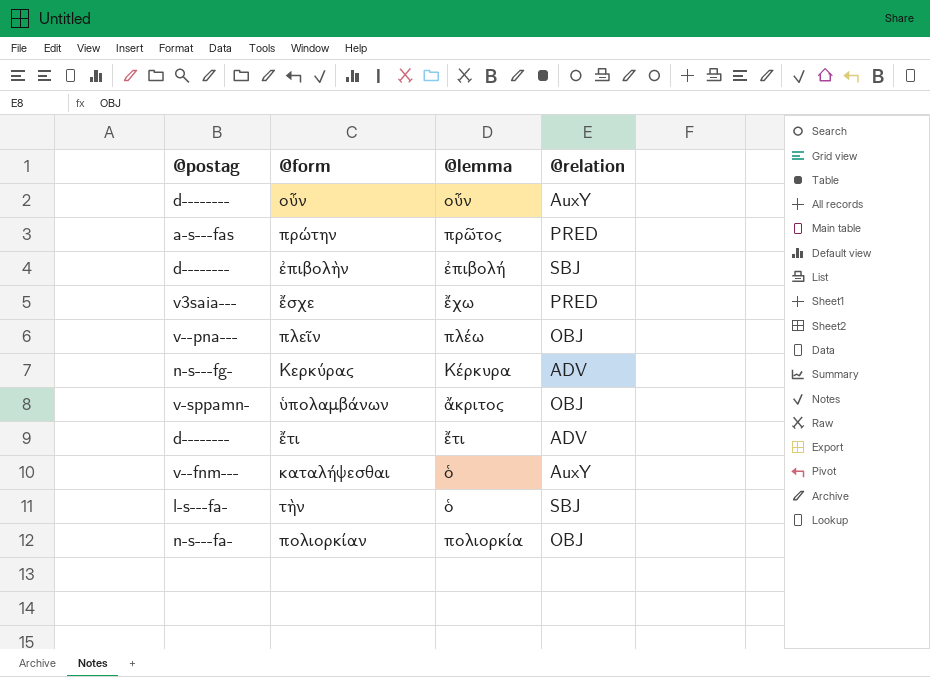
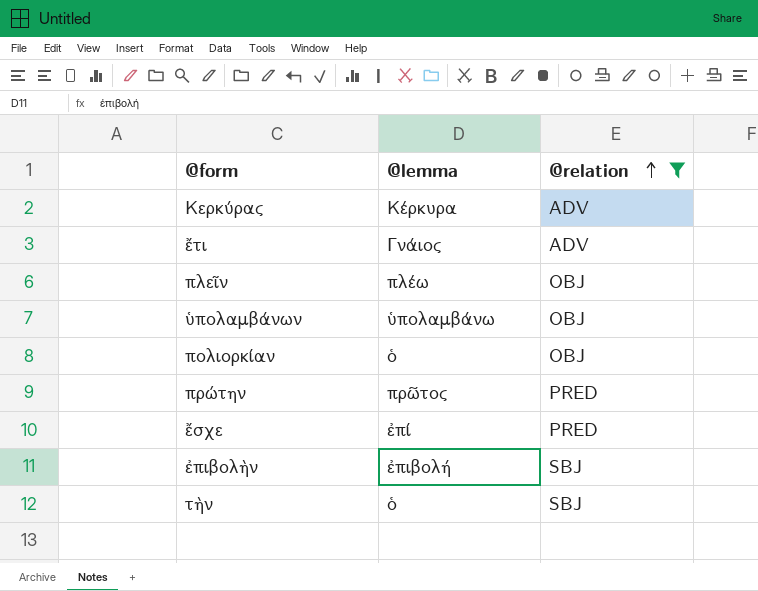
filter: none -> @relation != AuxY
row order: none -> @relation ascending
column @postag | position: 1 -> none
ἔτι | @lemma: ἔτι -> Γνάιος
ὑπολαμβάνων | @lemma: ἄκριτος -> ὑπολαμβάνω
πολιορκίαν | @lemma: πολιορκία -> ὁ
ἔσχε | @lemma: ἔχω -> ἐπί

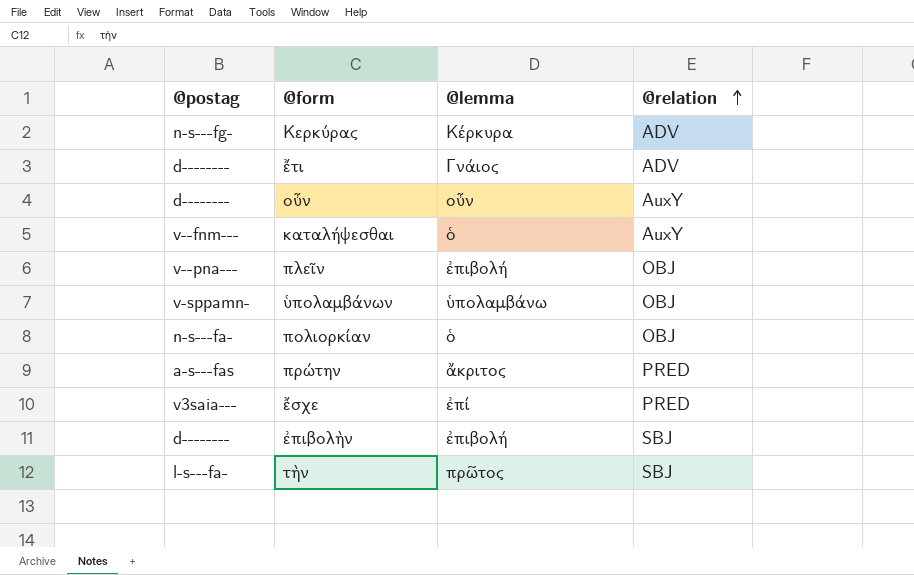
filter: @relation != AuxY -> none
column @postag | position: none -> 1
πλεῖν | @lemma: πλέω -> ἐπιβολή
πρώτην | @lemma: πρῶτος -> ἄκριτος
τὴν | @lemma: ὁ -> πρῶτος

